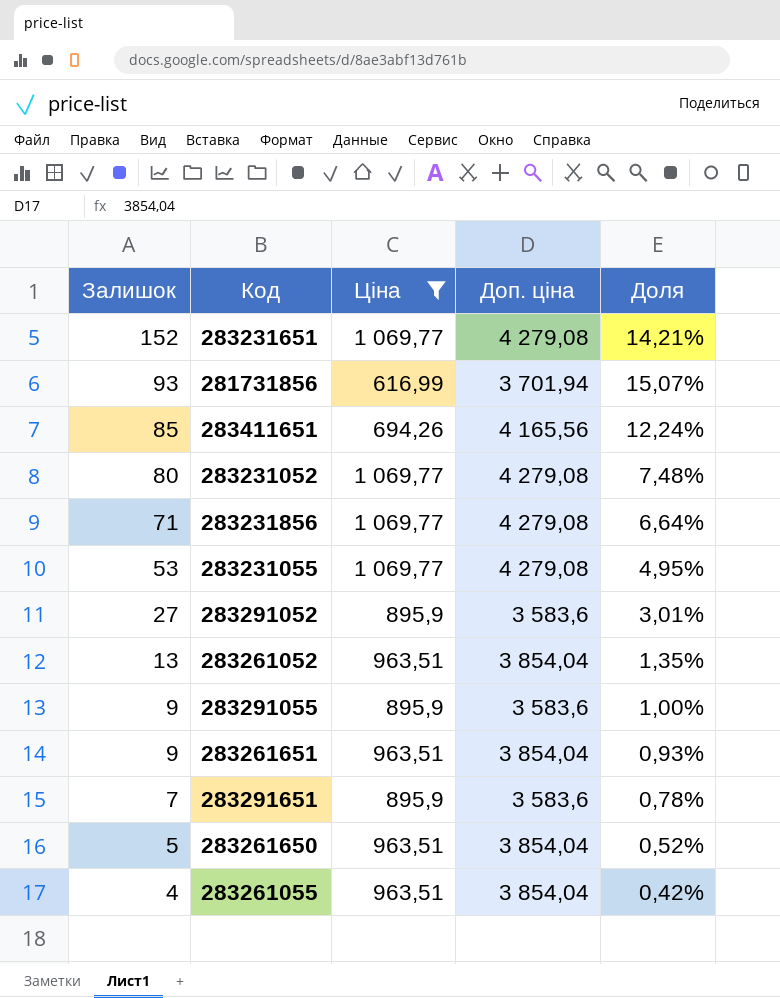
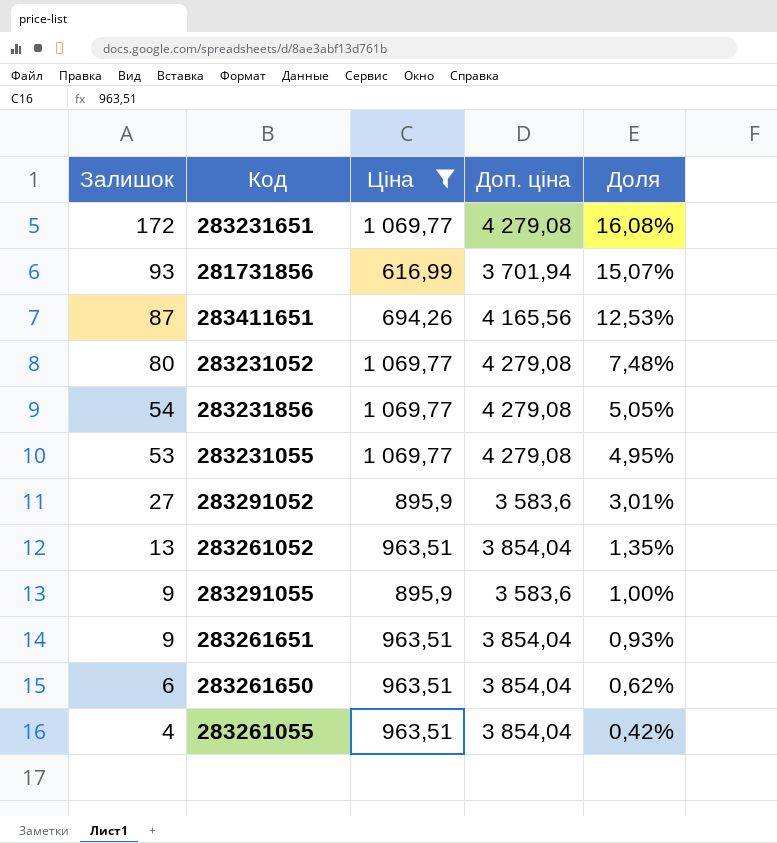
row 283291651: 7 | 895,9 | 3 583,6 | 0,78% -> none
283231651 | Залишок: 152 -> 172
283231651 | Доля: 14,21% -> 16,08%
283411651 | Залишок: 85 -> 87
283411651 | Доля: 12,24% -> 12,53%
283231856 | Залишок: 71 -> 54
283231856 | Доля: 6,64% -> 5,05%
283261650 | Залишок: 5 -> 6
283261650 | Доля: 0,52% -> 0,62%

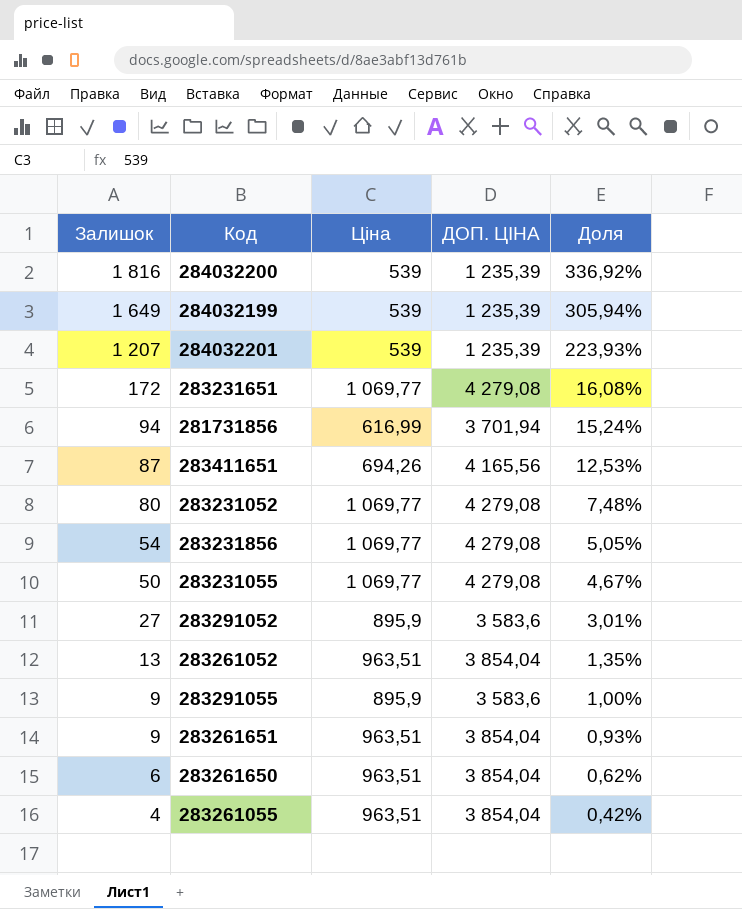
filter: Ціна != 539 -> none
column name: Доп. ціна -> ДОП. ЦІНА
281731856 | Залишок: 93 -> 94
281731856 | Доля: 15,07% -> 15,24%
283231055 | Залишок: 53 -> 50
283231055 | Доля: 4,95% -> 4,67%

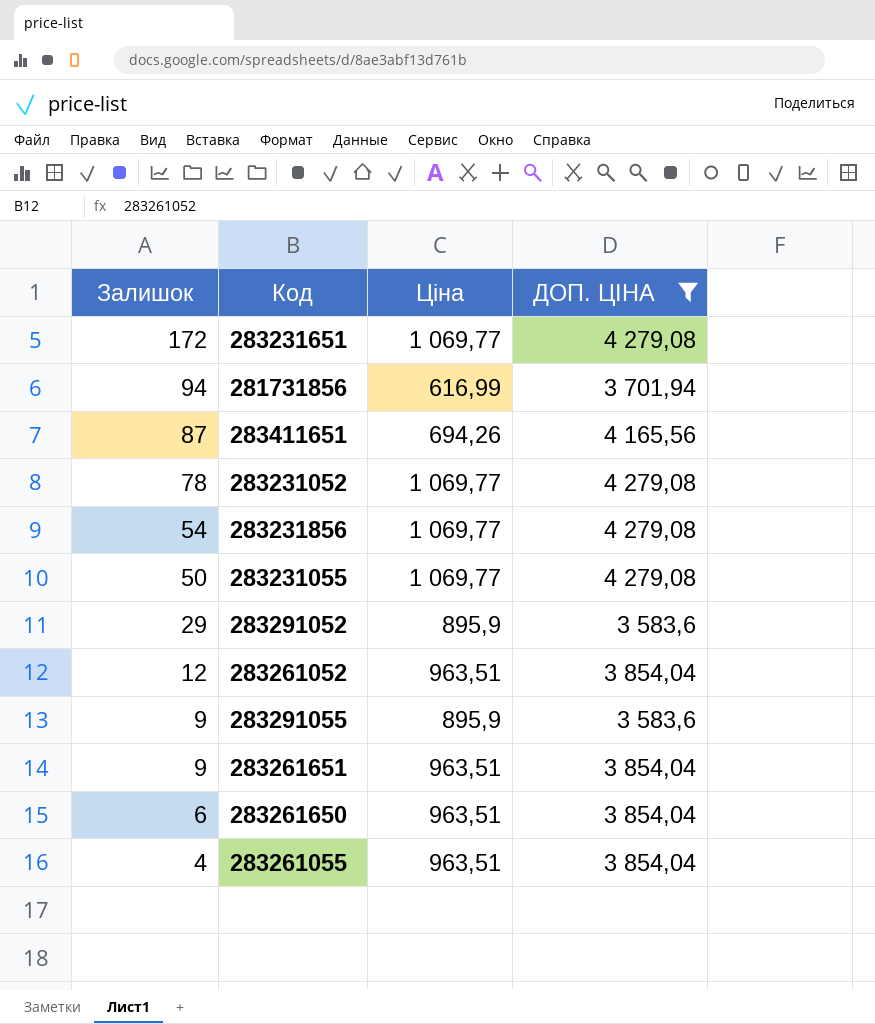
filter: none -> ДОП. ЦІНА != 1 235,39
column Доля | formula: [Залишок] / [Ціна] -> none
283231052 | Залишок: 80 -> 78
283291052 | Залишок: 27 -> 29
283261052 | Залишок: 13 -> 12

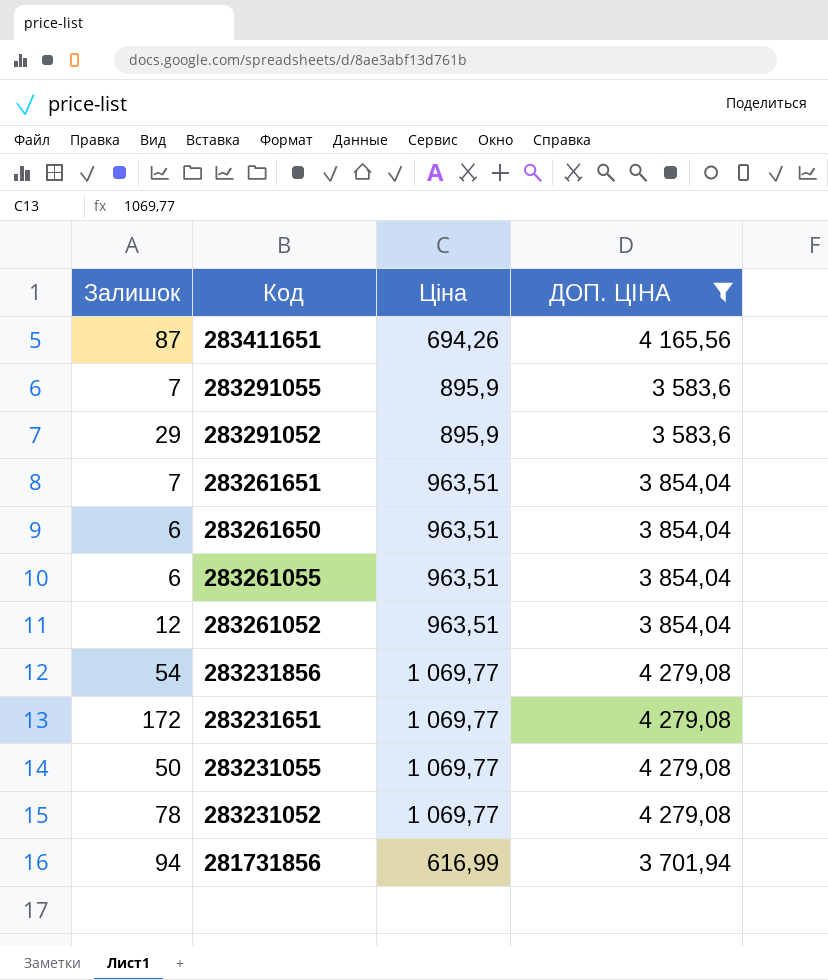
row order: Залишок descending -> Код descending
283291055 | Залишок: 9 -> 7
283261651 | Залишок: 9 -> 7
283261055 | Залишок: 4 -> 6

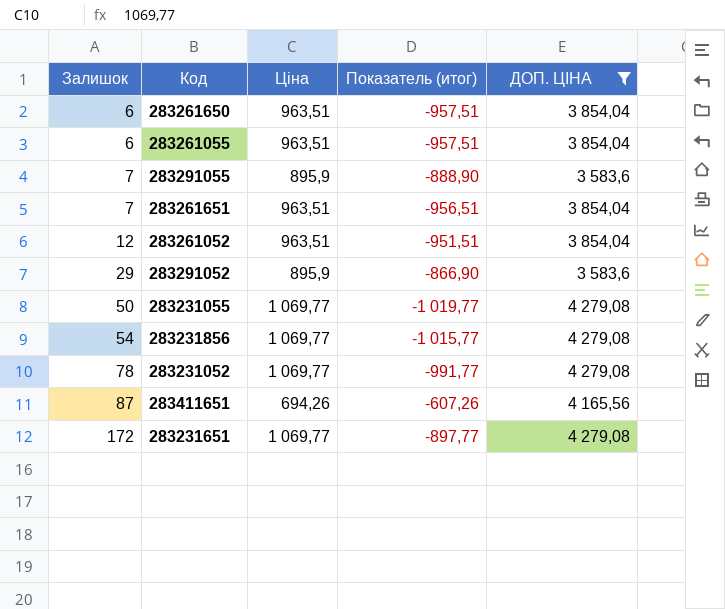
row order: Код descending -> Залишок ascending
column Показатель (итог) | formula: none -> [Залишок] - [Ціна]
row 281731856: 94 | 616,99 | 3 701,94 -> none

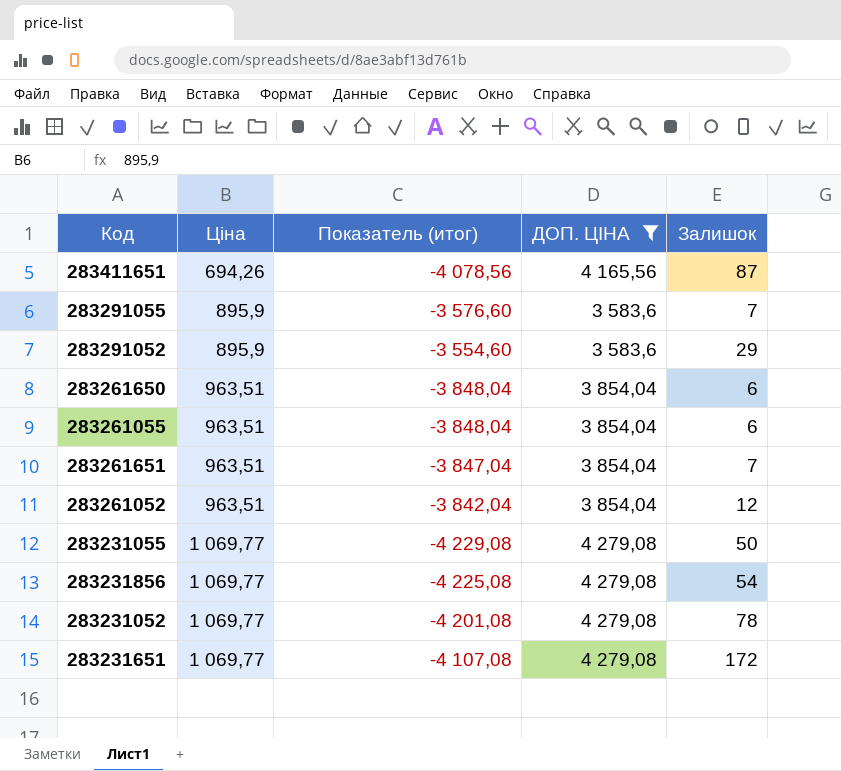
row order: Залишок ascending -> Ціна ascending
column Показатель (итог) | formula: [Залишок] - [Ціна] -> [Залишок] - [ДОП. ЦІНА]
column Залишок | position: 1 -> 5

